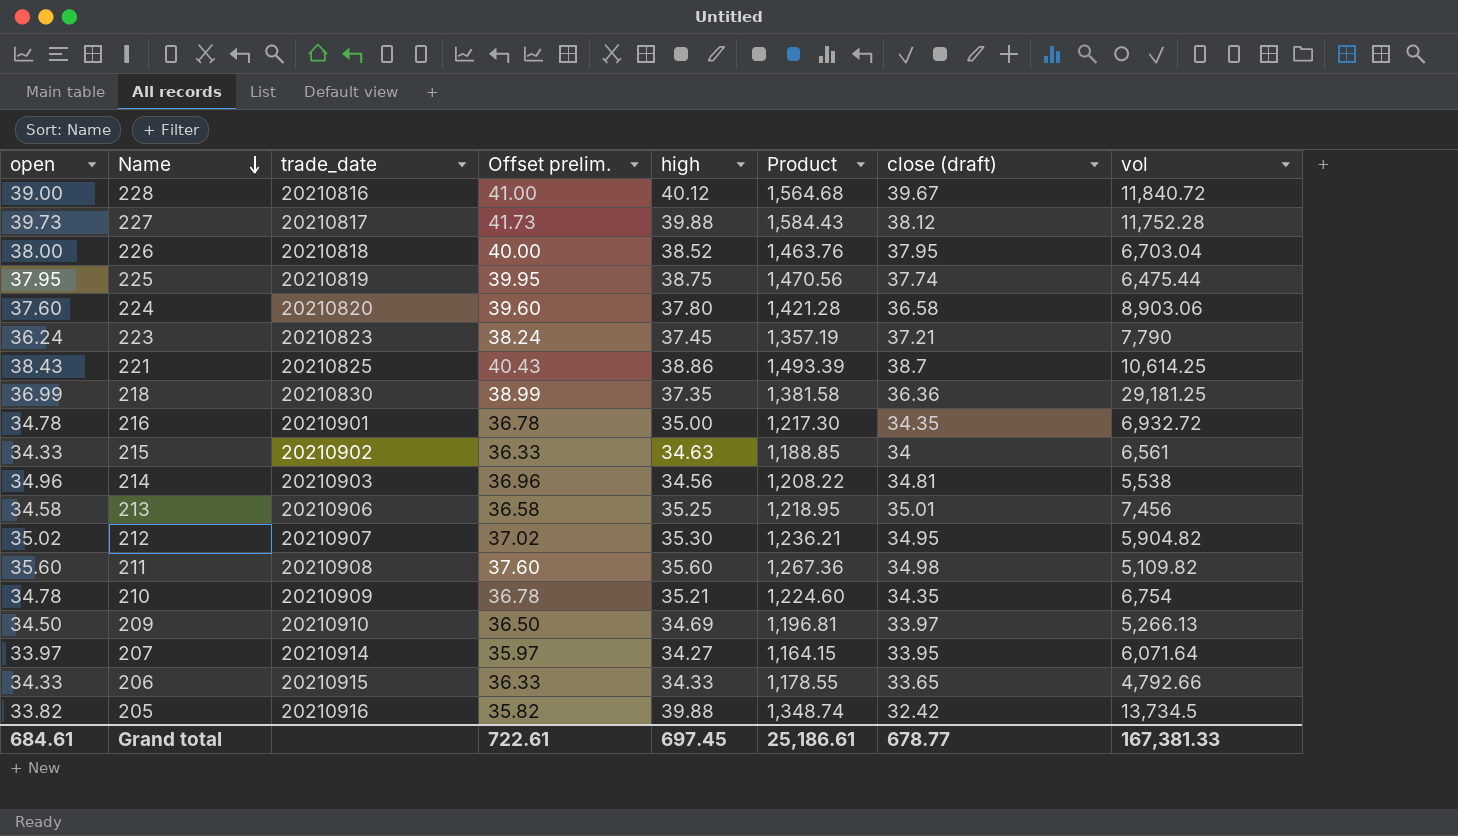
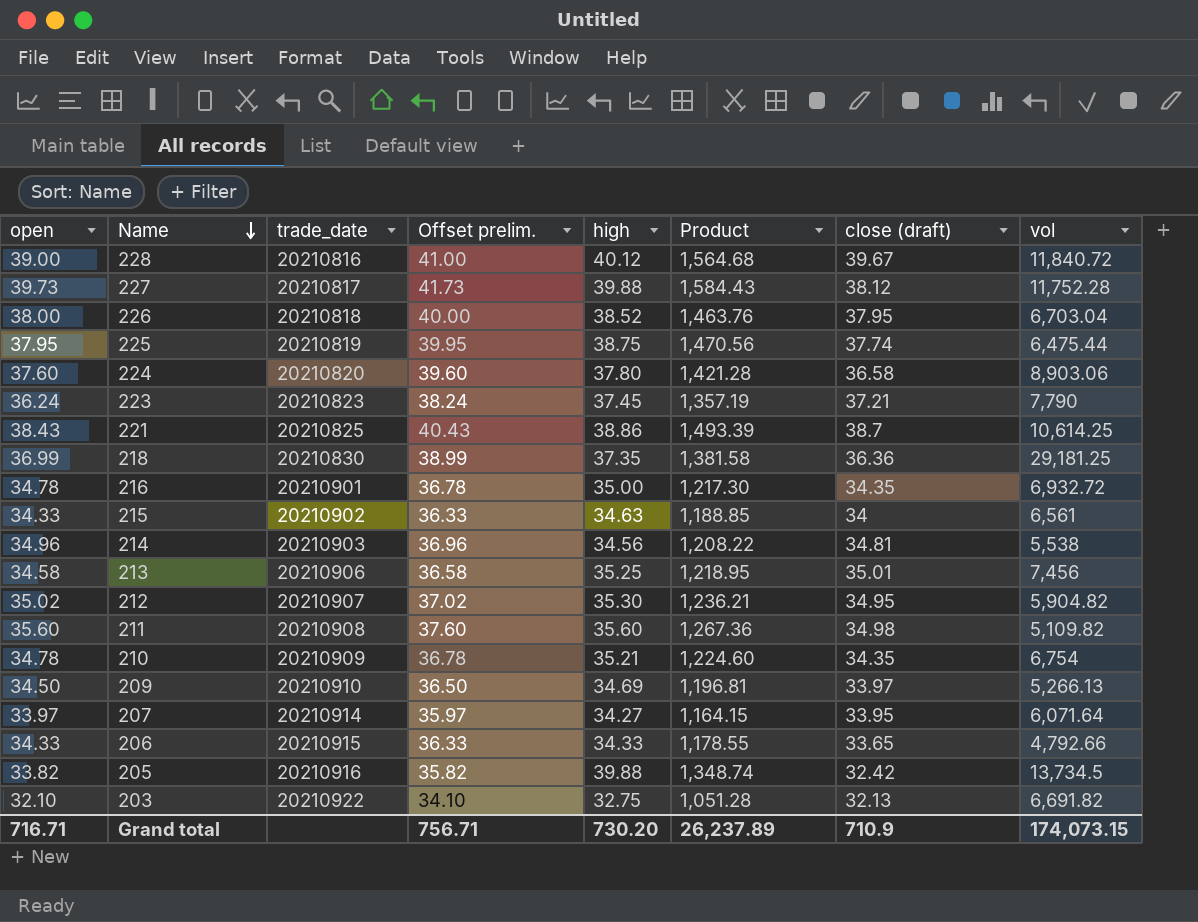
row 203: none -> 32.10 | 20210922 | 34.10 | 32.75 | 1,051.28 | 32.13 | 6,691.82
Grand total | open: 684.61 -> 716.71
Grand total | Offset prelim.: 722.61 -> 756.71
Grand total | high: 697.45 -> 730.20
Grand total | Product: 25,186.61 -> 26,237.89
Grand total | close (draft): 678.77 -> 710.9
Grand total | vol: 167,381.33 -> 174,073.15

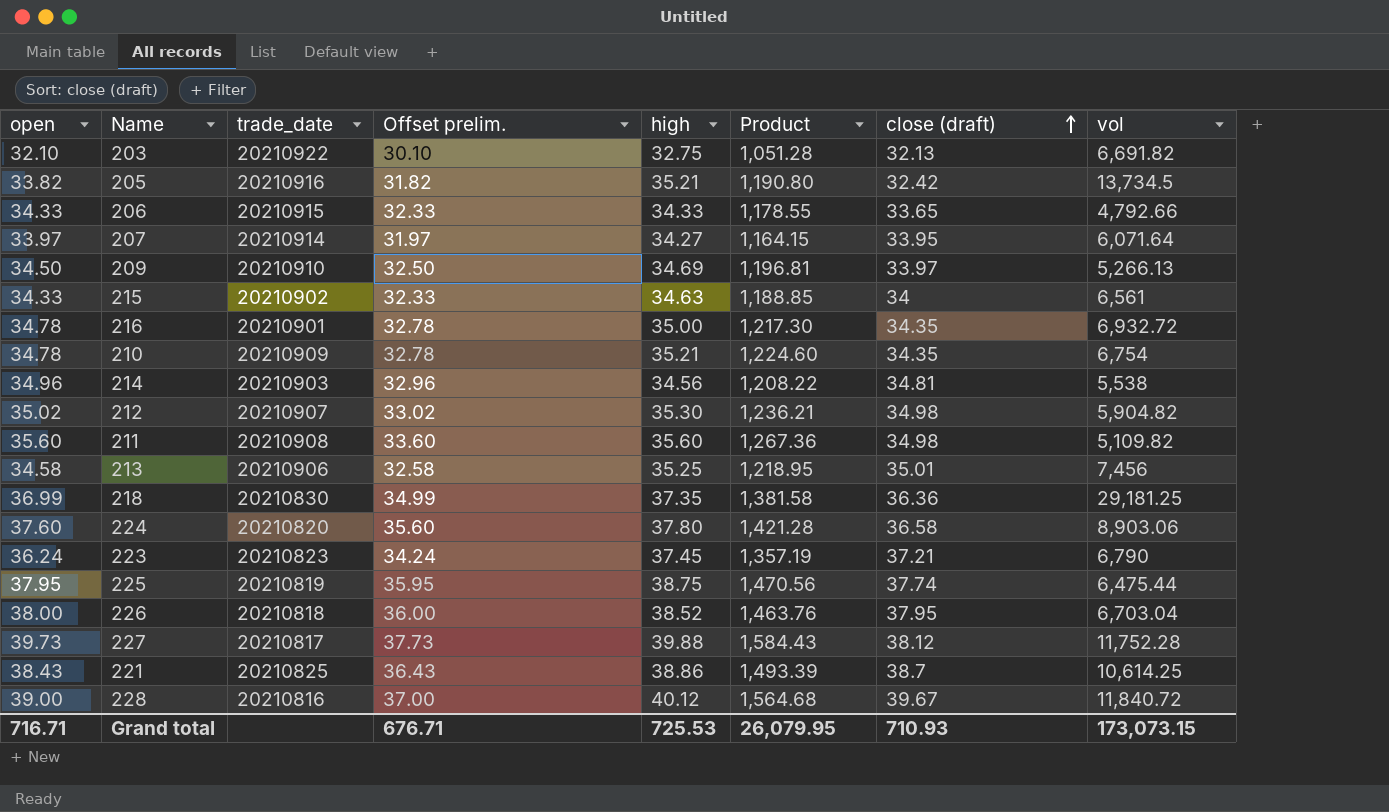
row order: Name descending -> close (draft) ascending
column Offset prelim. | formula: [open] + 2 -> [open] - 2
205 | high: 39.88 -> 35.21
205 | Product: 1,348.74 -> 1,190.80
212 | close (draft): 34.95 -> 34.98
223 | vol: 7,790 -> 6,790
Grand total | Offset prelim.: 756.71 -> 676.71
Grand total | high: 730.20 -> 725.53
Grand total | Product: 26,237.89 -> 26,079.95
Grand total | close (draft): 710.9 -> 710.93
Grand total | vol: 174,073.15 -> 173,073.15

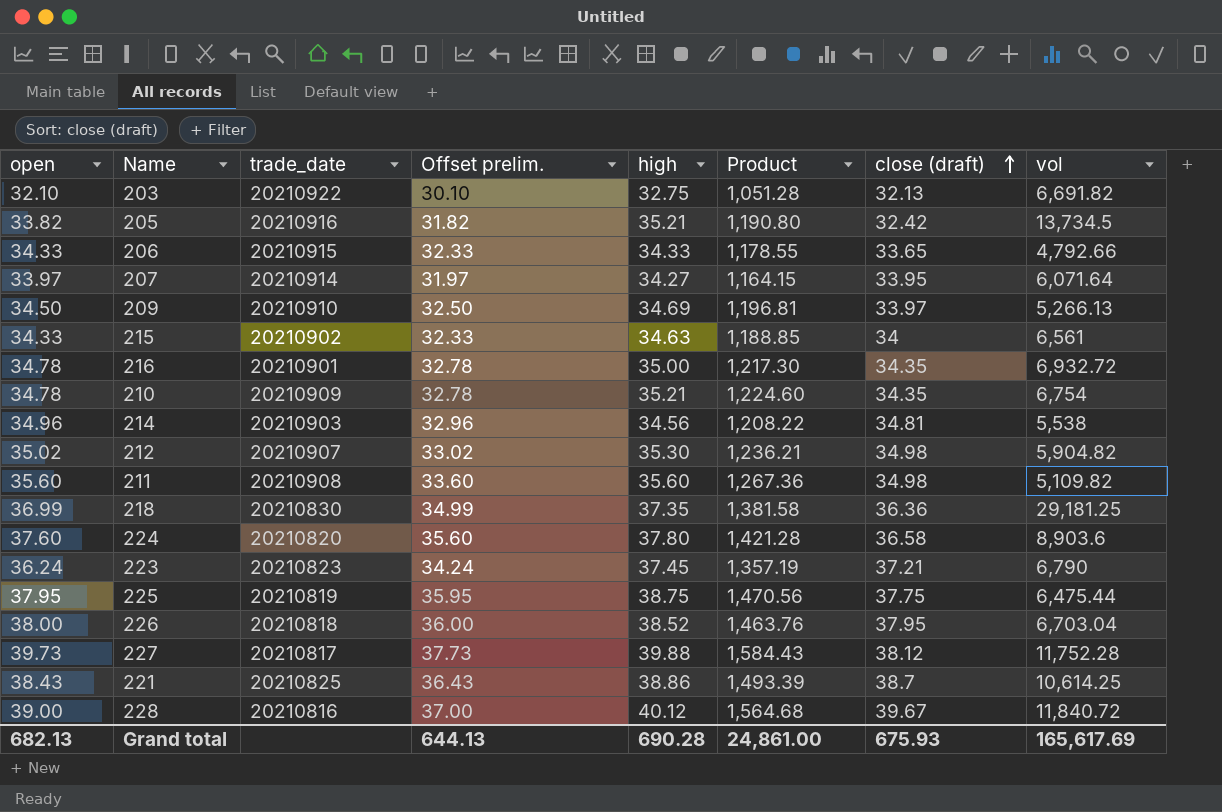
row 213: 34.58 | 20210906 | 32.58 | 35.25 | 1,218.95 | 35.01 | 7,456 -> none
224 | vol: 8,903.06 -> 8,903.6
225 | close (draft): 37.74 -> 37.75
Grand total | open: 716.71 -> 682.13
Grand total | Offset prelim.: 676.71 -> 644.13
Grand total | high: 725.53 -> 690.28
Grand total | Product: 26,079.95 -> 24,861.00
Grand total | close (draft): 710.93 -> 675.93
Grand total | vol: 173,073.15 -> 165,617.69

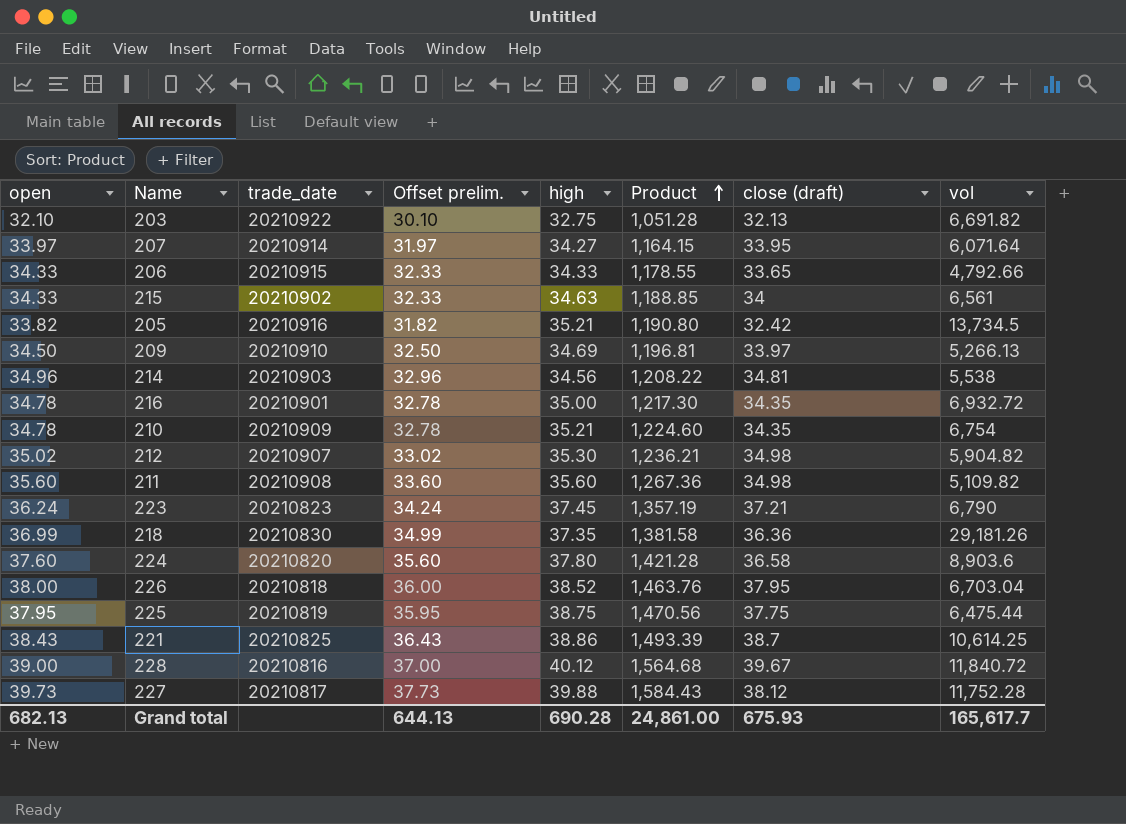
row order: close (draft) ascending -> Product ascending
218 | vol: 29,181.25 -> 29,181.26
Grand total | vol: 165,617.69 -> 165,617.7

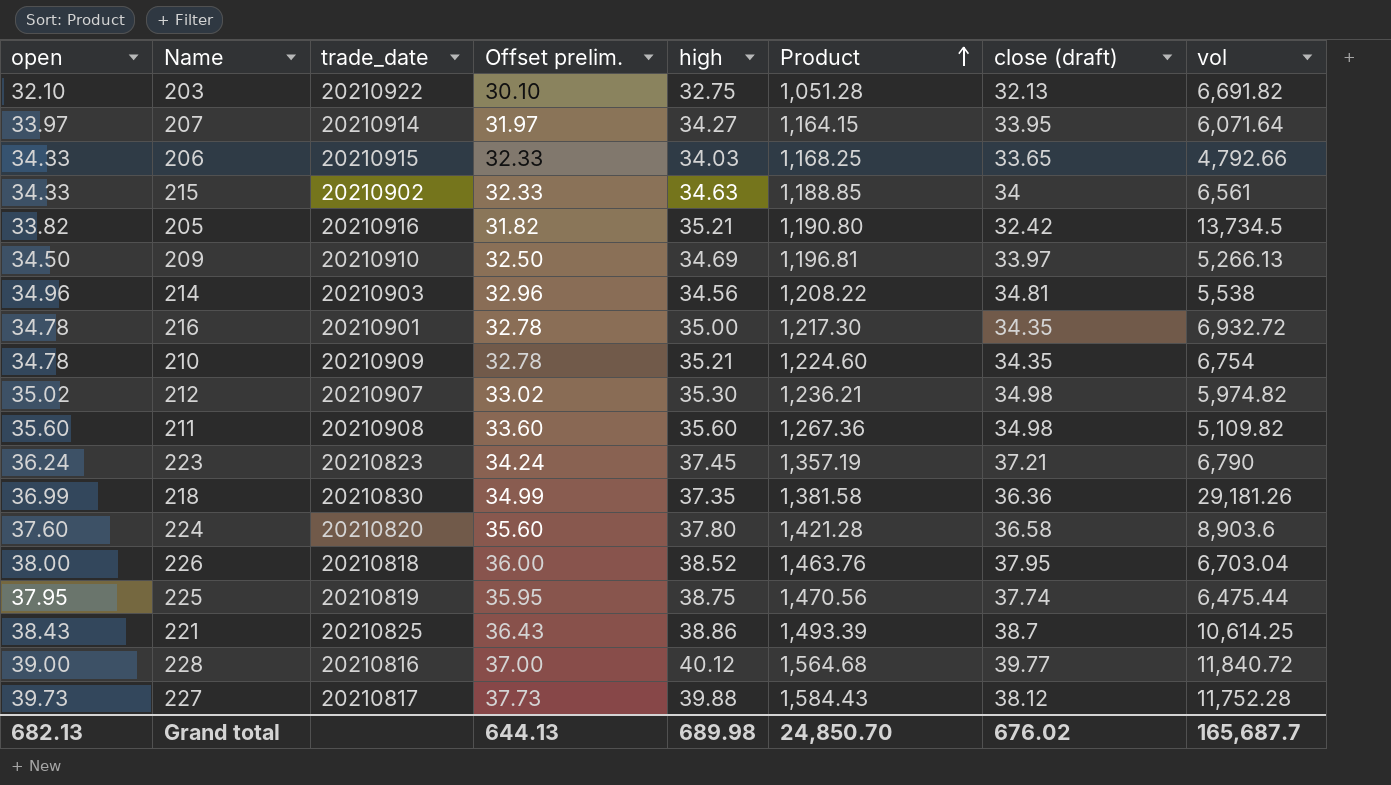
206 | high: 34.33 -> 34.03
206 | Product: 1,178.55 -> 1,168.25
212 | vol: 5,904.82 -> 5,974.82
225 | close (draft): 37.75 -> 37.74
228 | close (draft): 39.67 -> 39.77
Grand total | high: 690.28 -> 689.98
Grand total | Product: 24,861.00 -> 24,850.70
Grand total | close (draft): 675.93 -> 676.02
Grand total | vol: 165,617.7 -> 165,687.7

